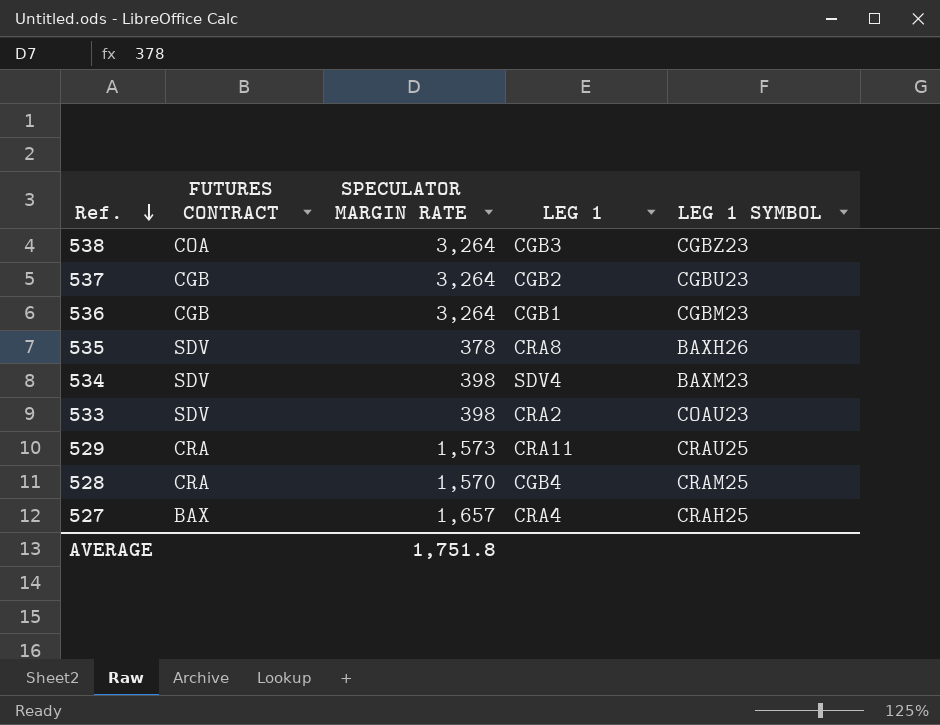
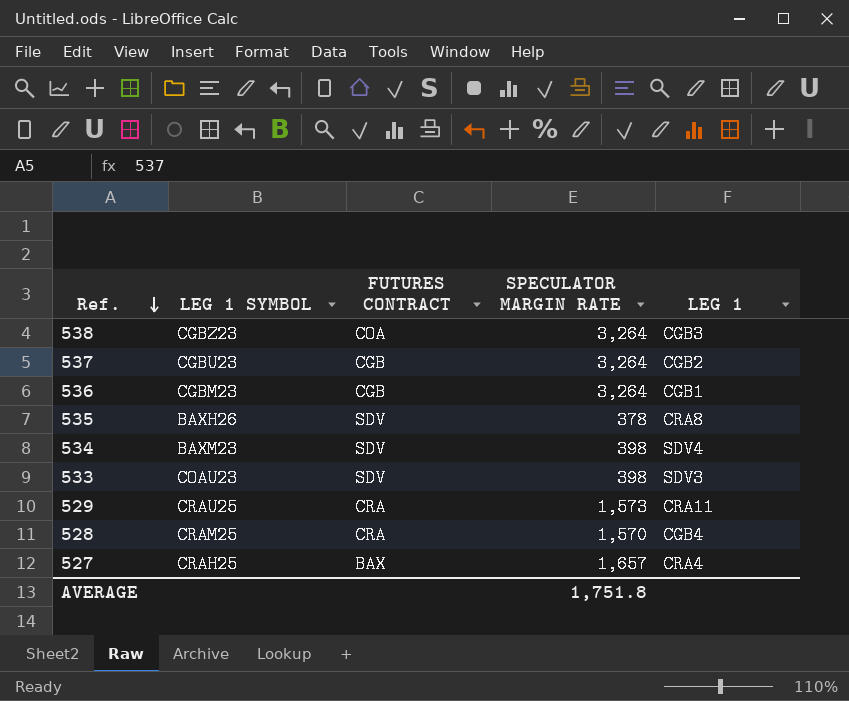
column LEG 1 SYMBOL | position: 5 -> 2
533 | LEG 1: CRA2 -> SDV3

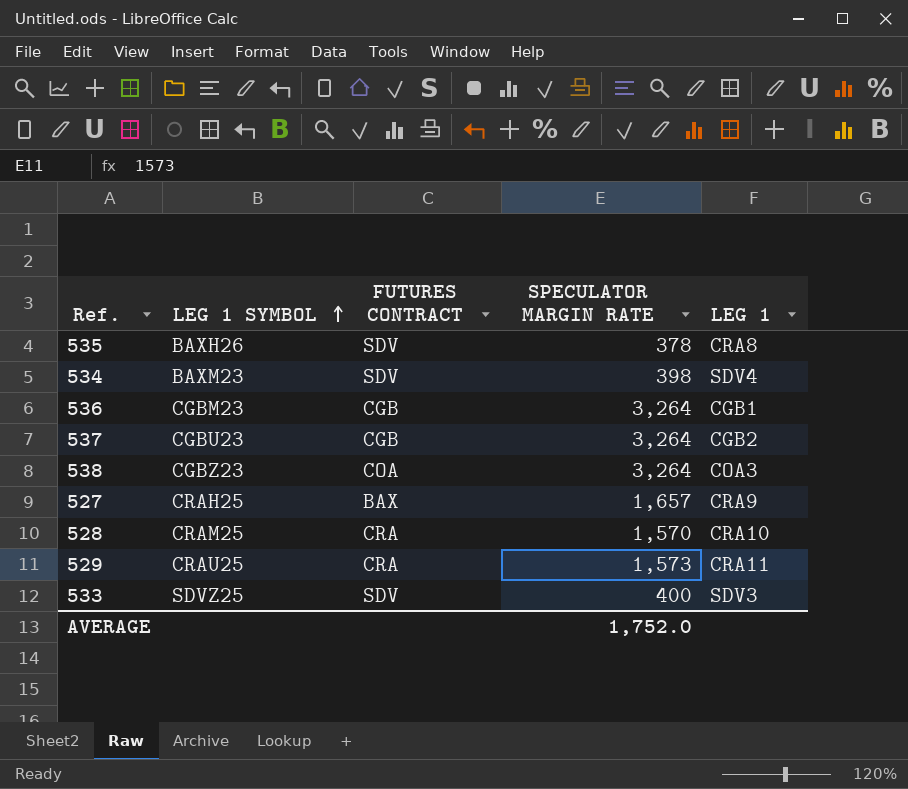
row order: Ref. descending -> LEG 1 SYMBOL ascending
538 | LEG 1: CGB3 -> COA3
527 | LEG 1: CRA4 -> CRA9
528 | LEG 1: CGB4 -> CRA10
533 | LEG 1 SYMBOL: COAU23 -> SDVZ25
533 | SPECULATOR MARGIN RATE: 398 -> 400
AVERAGE | SPECULATOR MARGIN RATE: 1,751.8 -> 1,752.0

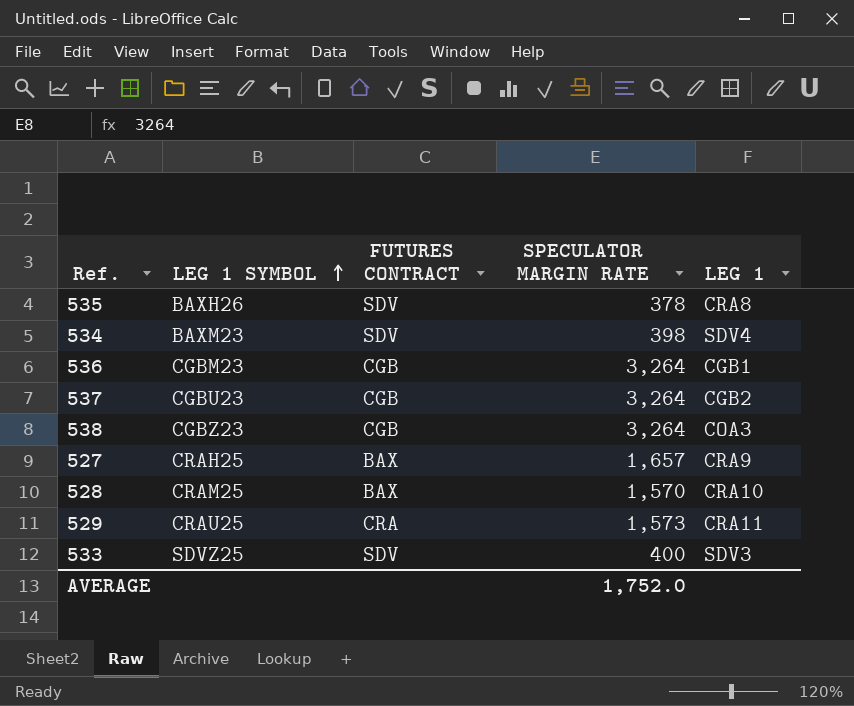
538 | FUTURES CONTRACT: COA -> CGB
528 | FUTURES CONTRACT: CRA -> BAX

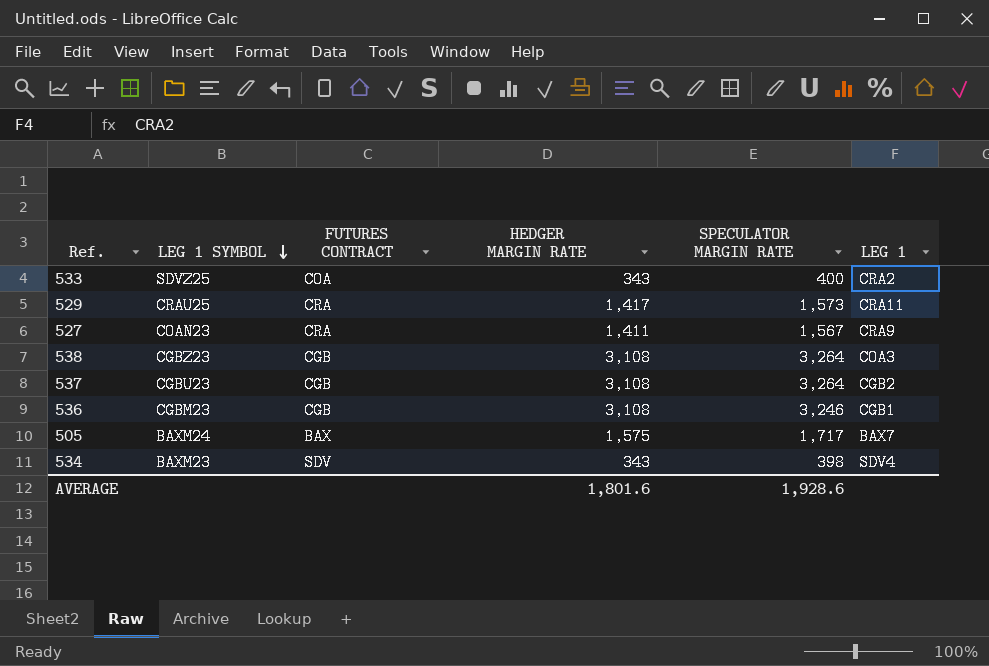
row order: LEG 1 SYMBOL ascending -> LEG 1 SYMBOL descending
column HEDGER MARGIN RATE | position: none -> 4
row 535: BAXH26 | SDV | 378 | CRA8 -> none
row 528: CRAM25 | BAX | 1,570 | CRA10 -> none
533 | FUTURES CONTRACT: SDV -> COA
533 | LEG 1: SDV3 -> CRA2
527 | LEG 1 SYMBOL: CRAH25 -> COAN23
527 | FUTURES CONTRACT: BAX -> CRA
527 | SPECULATOR MARGIN RATE: 1,657 -> 1,567
536 | SPECULATOR MARGIN RATE: 3,264 -> 3,246
row 505: none -> BAXM24 | BAX | 1,575 | 1,717 | BAX7
AVERAGE | SPECULATOR MARGIN RATE: 1,752.0 -> 1,928.6

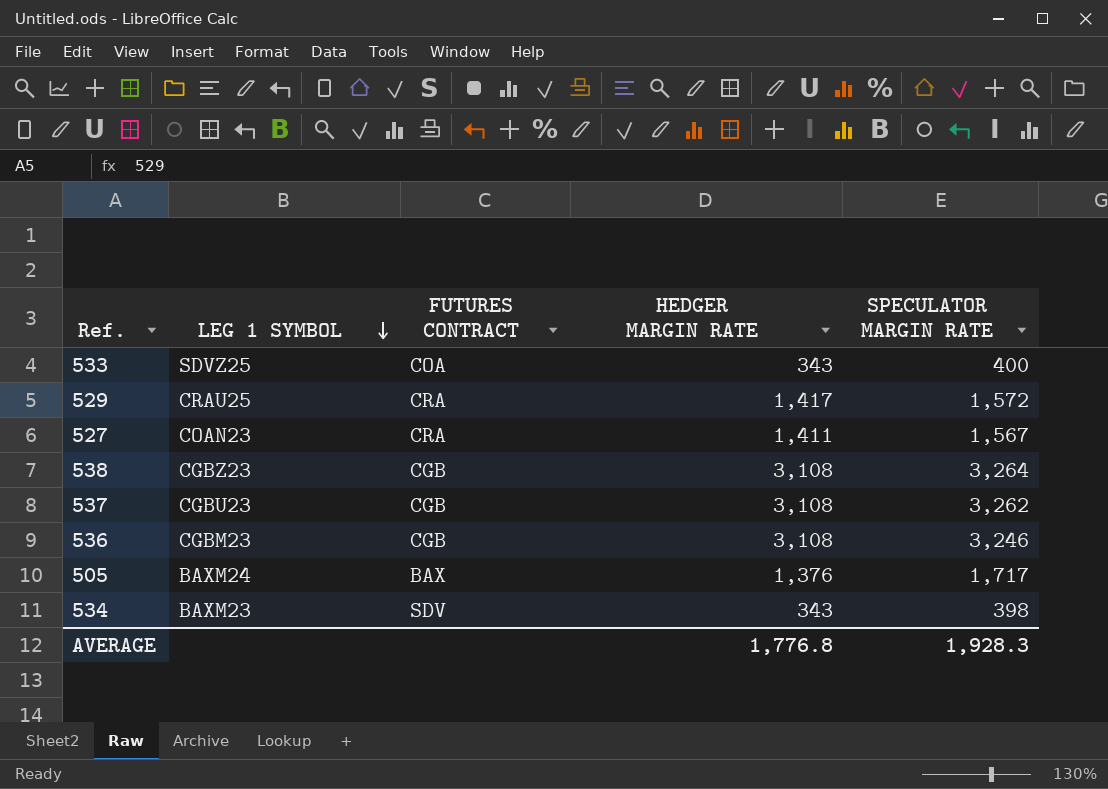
column LEG 1 | position: 6 -> none
529 | SPECULATOR MARGIN RATE: 1,573 -> 1,572
537 | SPECULATOR MARGIN RATE: 3,264 -> 3,262
505 | HEDGER MARGIN RATE: 1,575 -> 1,376
AVERAGE | HEDGER MARGIN RATE: 1,801.6 -> 1,776.8
AVERAGE | SPECULATOR MARGIN RATE: 1,928.6 -> 1,928.3

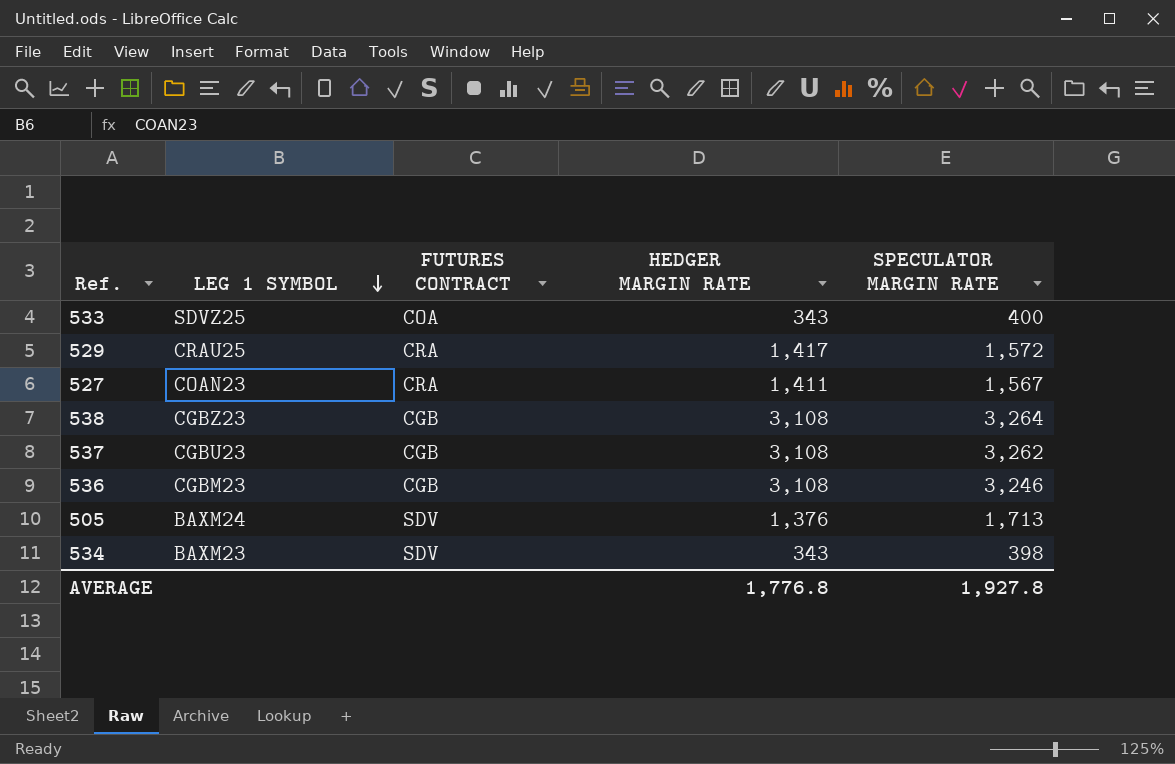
505 | FUTURES CONTRACT: BAX -> SDV
505 | SPECULATOR MARGIN RATE: 1,717 -> 1,713
AVERAGE | SPECULATOR MARGIN RATE: 1,928.3 -> 1,927.8

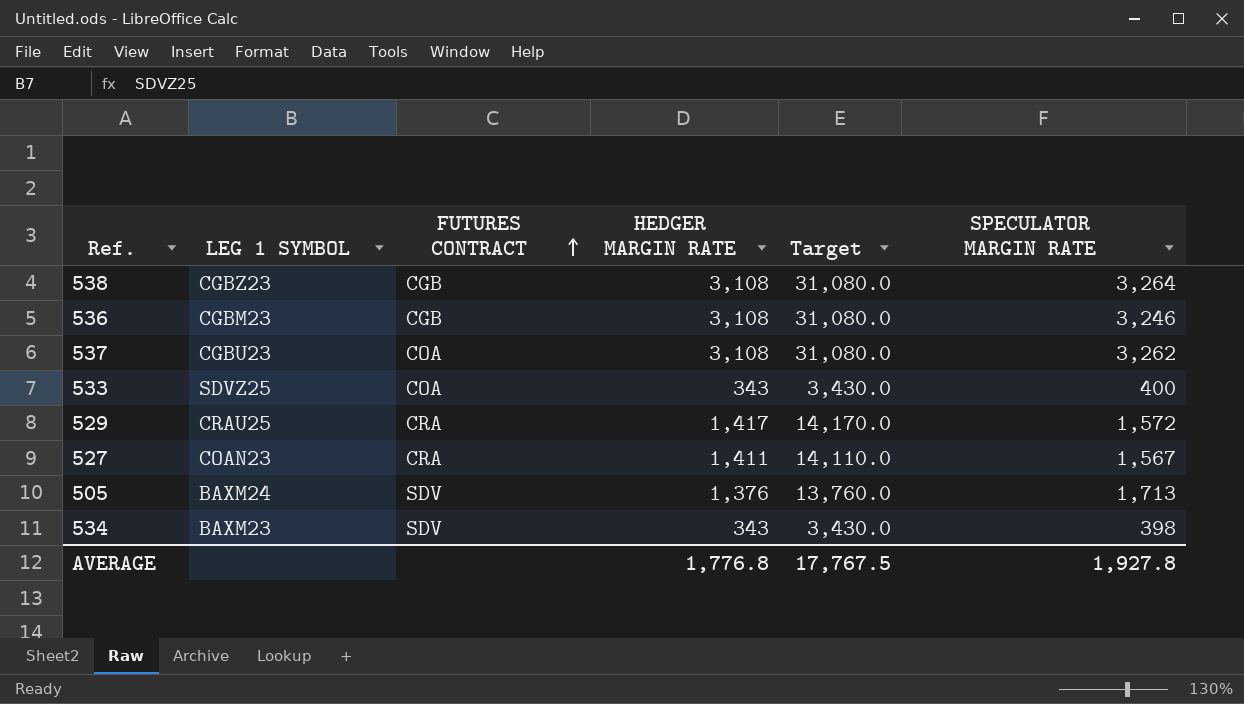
row order: LEG 1 SYMBOL descending -> FUTURES CONTRACT ascending
column Target | formula: none -> [HEDGER MARGIN RATE] * 10
537 | FUTURES CONTRACT: CGB -> COA

